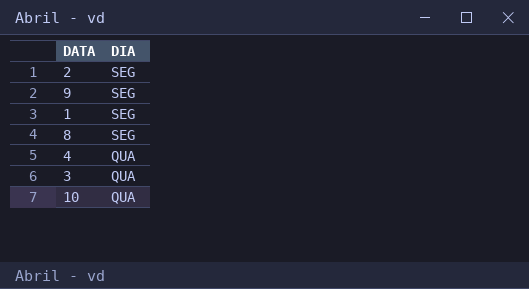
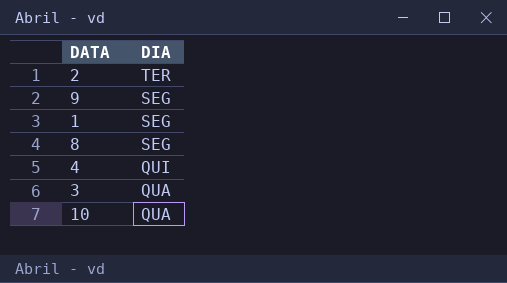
2 | DIA: SEG -> TER
4 | DIA: QUA -> QUI

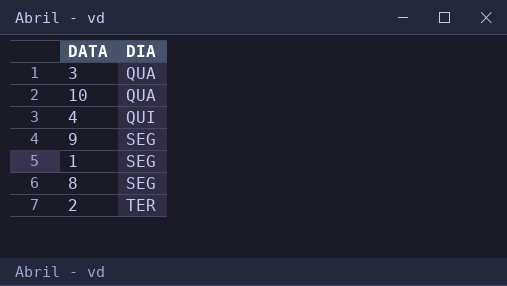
row order: DIA descending -> DIA ascending

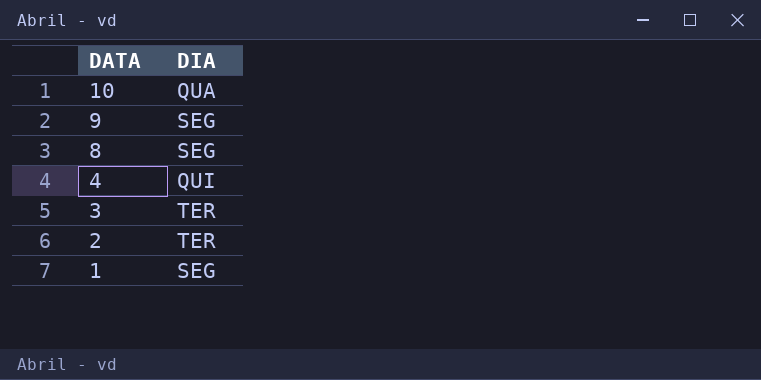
row order: DIA ascending -> DATA descending
3 | DIA: QUA -> TER

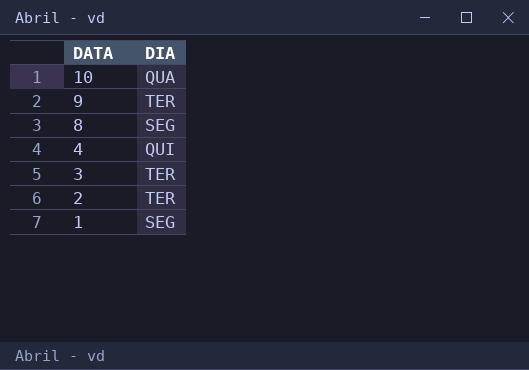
9 | DIA: SEG -> TER

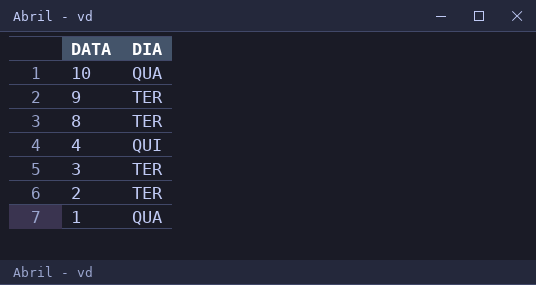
8 | DIA: SEG -> TER
1 | DIA: SEG -> QUA

